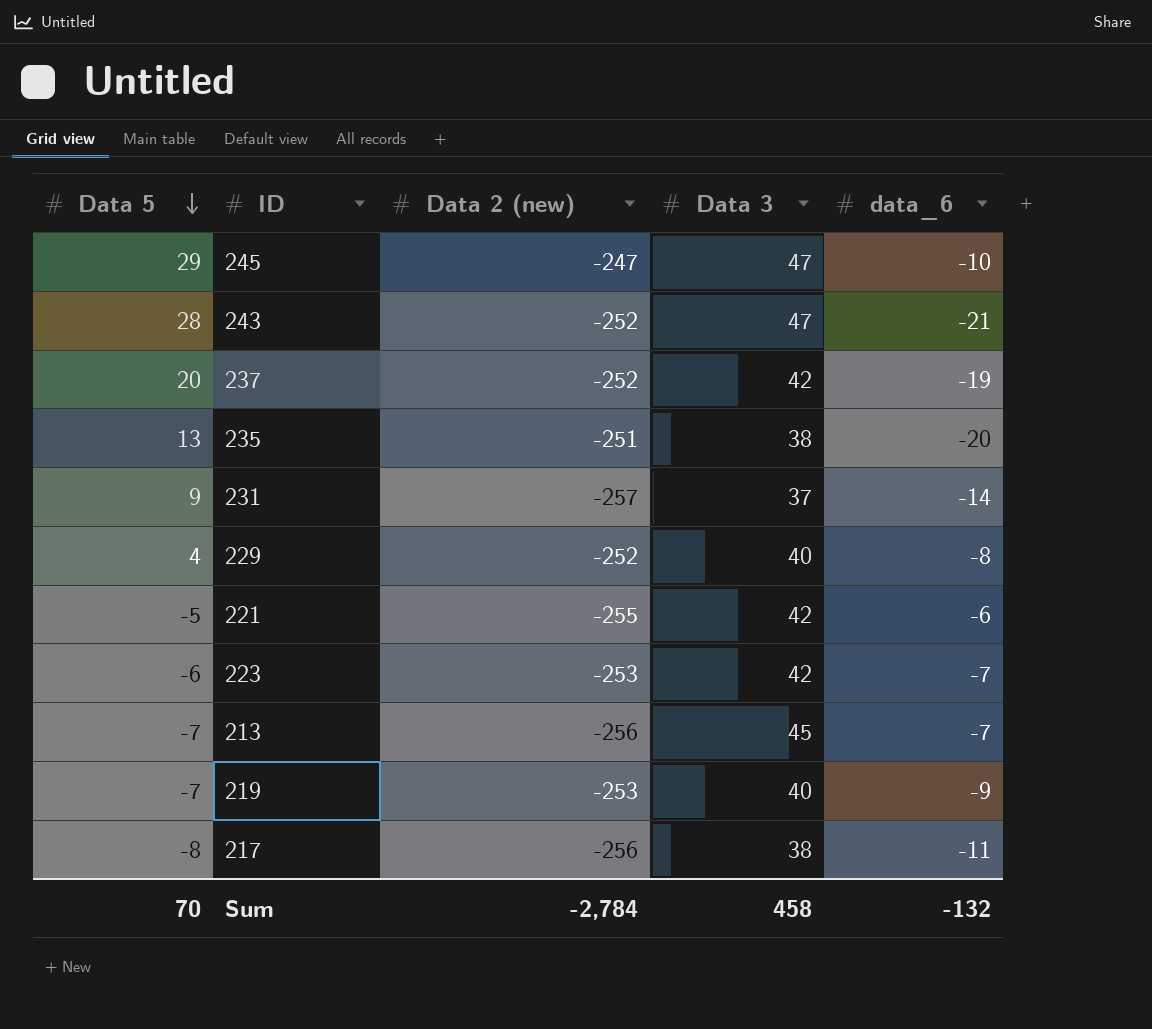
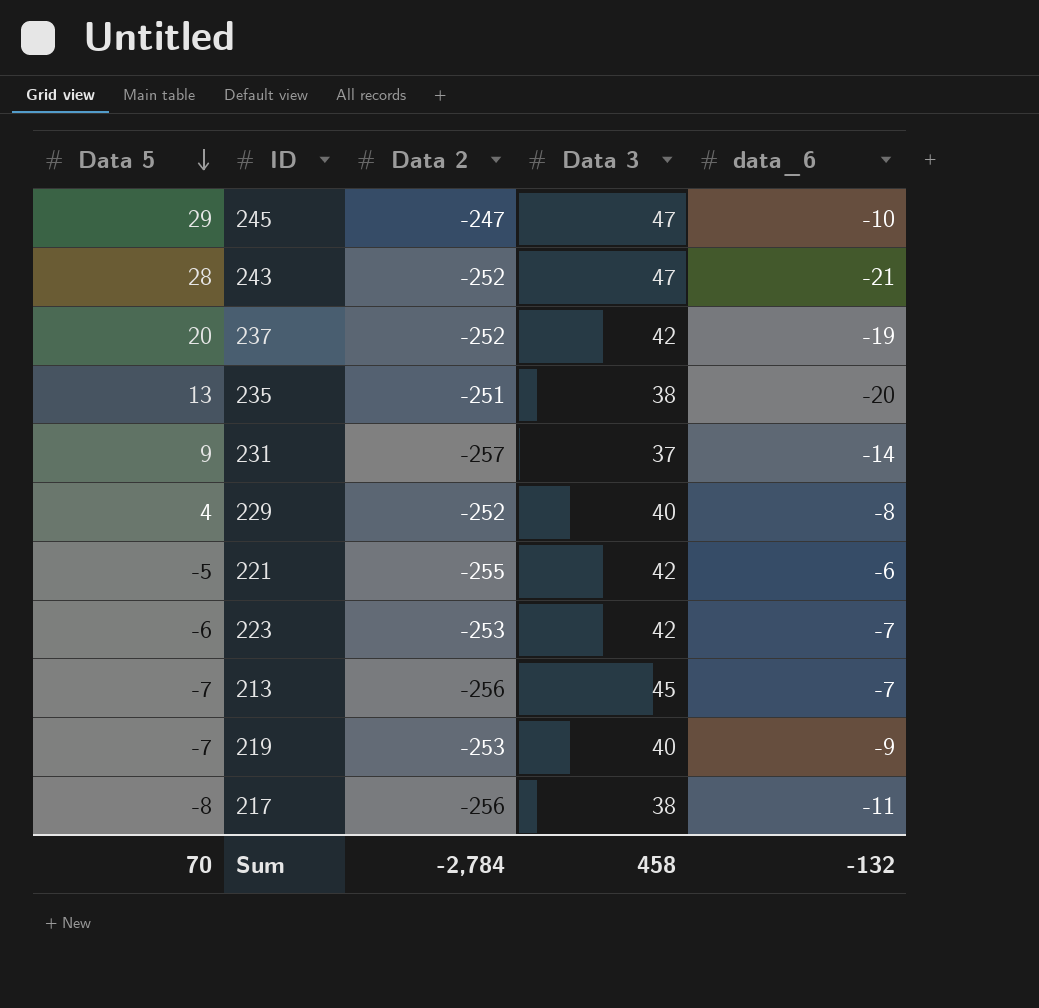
column name: Data 2 (new) -> Data 2

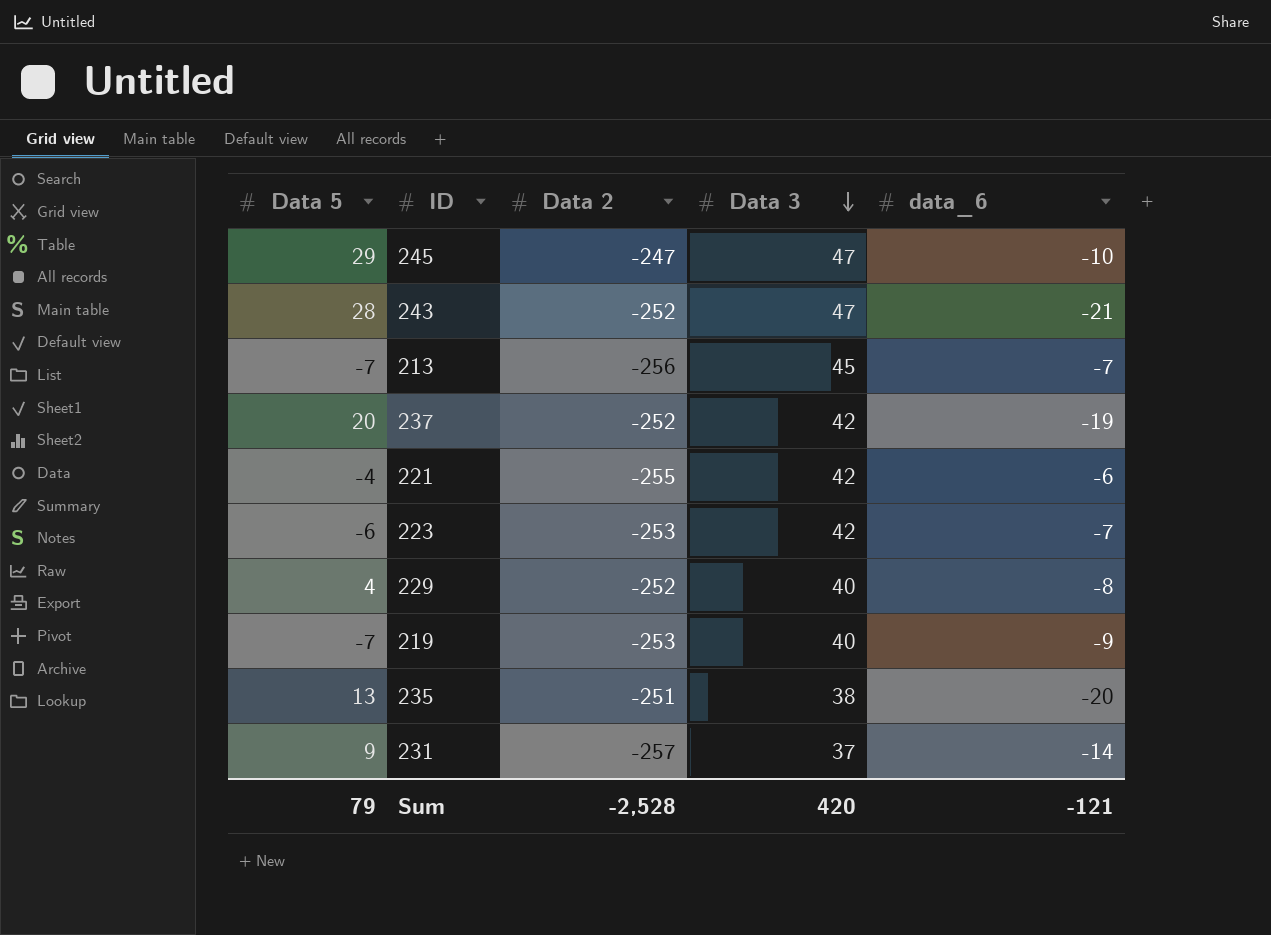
row order: Data 5 descending -> Data 3 descending
row 217: -8 | -256 | 38 | -11 -> none
221 | Data 5: -5 -> -4
Sum | Data 5: 70 -> 79
Sum | Data 2: -2,784 -> -2,528
Sum | Data 3: 458 -> 420
Sum | data_6: -132 -> -121

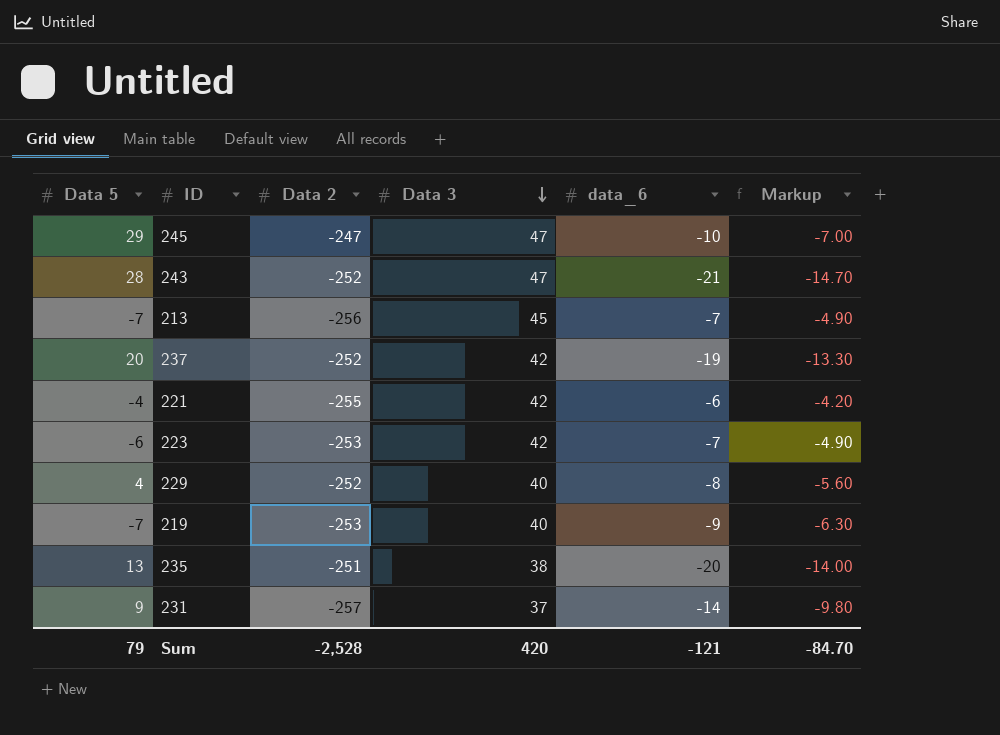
column Markup | formula: none -> [data_6] * 0.7

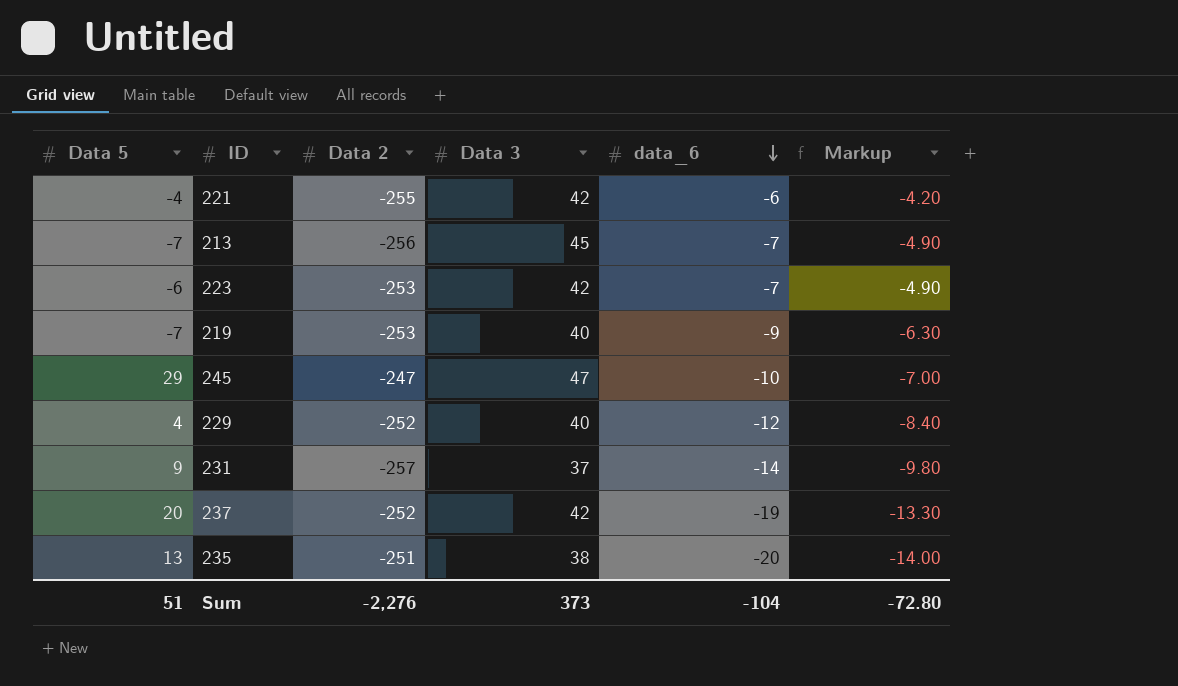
row order: Data 3 descending -> data_6 descending
row 243: 28 | -252 | 47 | -21 | -14.70 -> none
229 | data_6: -8 -> -12
229 | Markup: -5.60 -> -8.40
Sum | Data 5: 79 -> 51
Sum | Data 2: -2,528 -> -2,276
Sum | Data 3: 420 -> 373
Sum | data_6: -121 -> -104
Sum | Markup: -84.70 -> -72.80

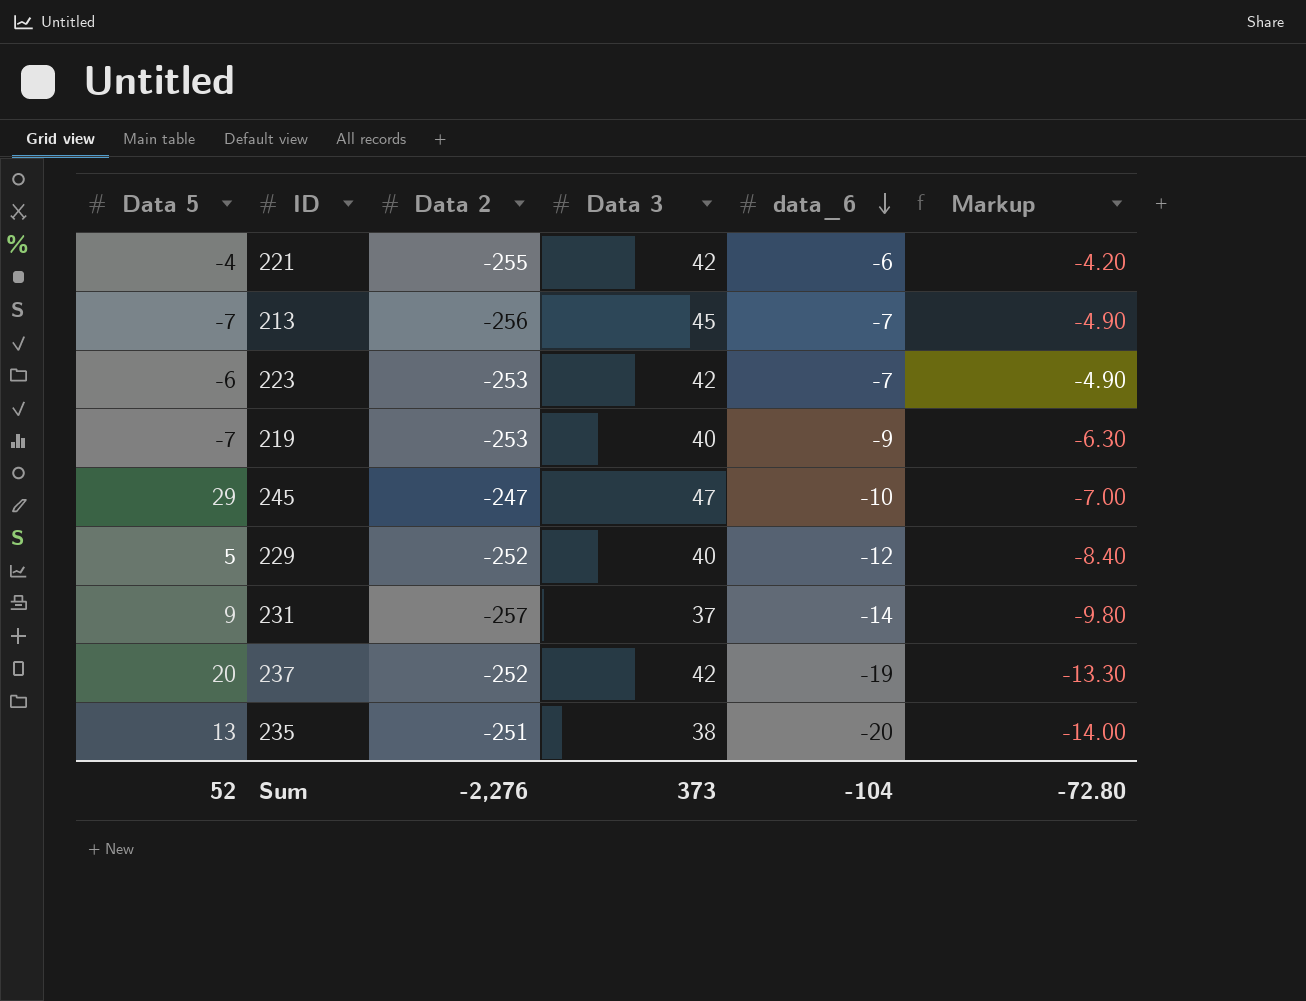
229 | Data 5: 4 -> 5
Sum | Data 5: 51 -> 52

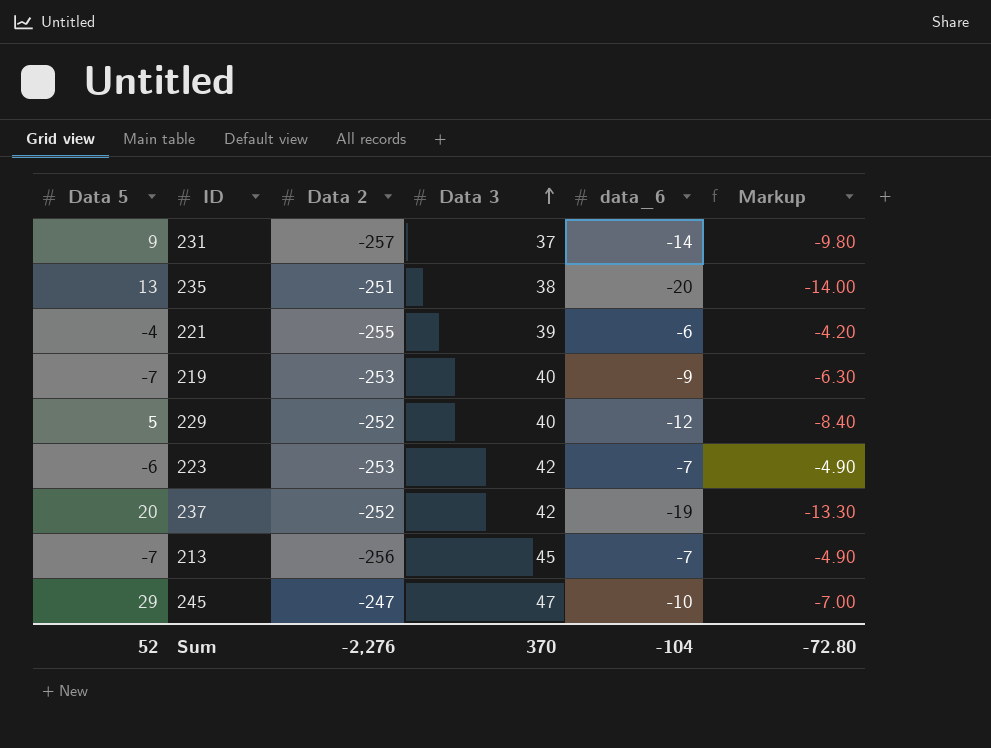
row order: data_6 descending -> Data 3 ascending
221 | Data 3: 42 -> 39
Sum | Data 3: 373 -> 370

